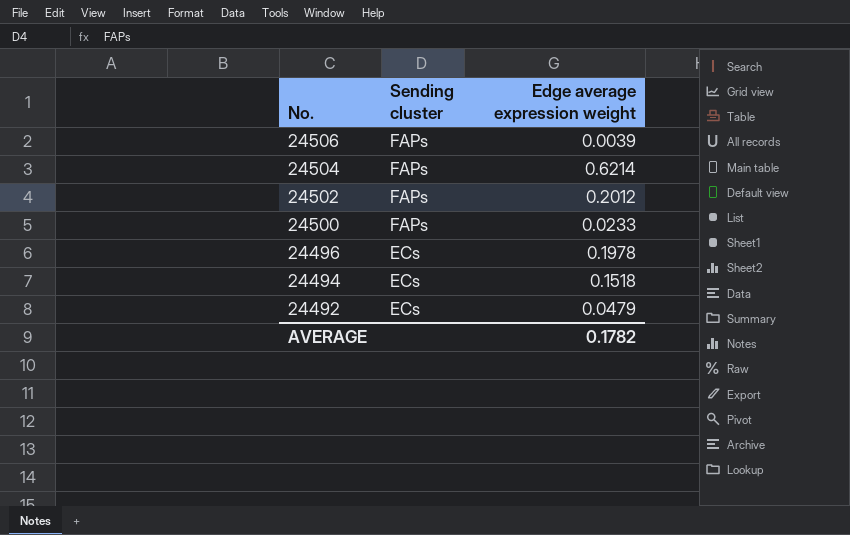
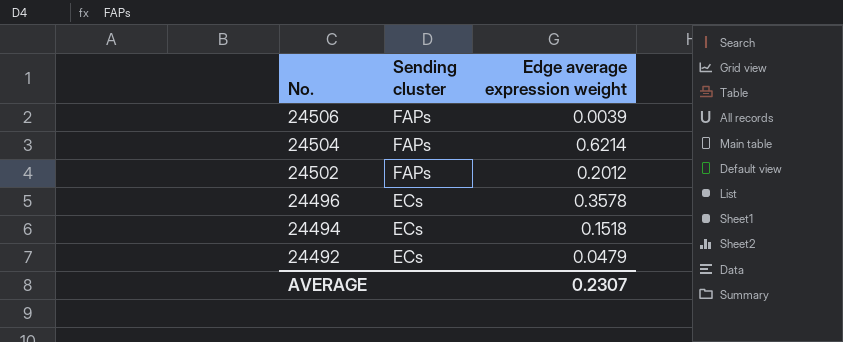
row 24500: FAPs | 0.0233 -> none
24496 | Edge average expression weight: 0.1978 -> 0.3578
AVERAGE | Edge average expression weight: 0.1782 -> 0.2307

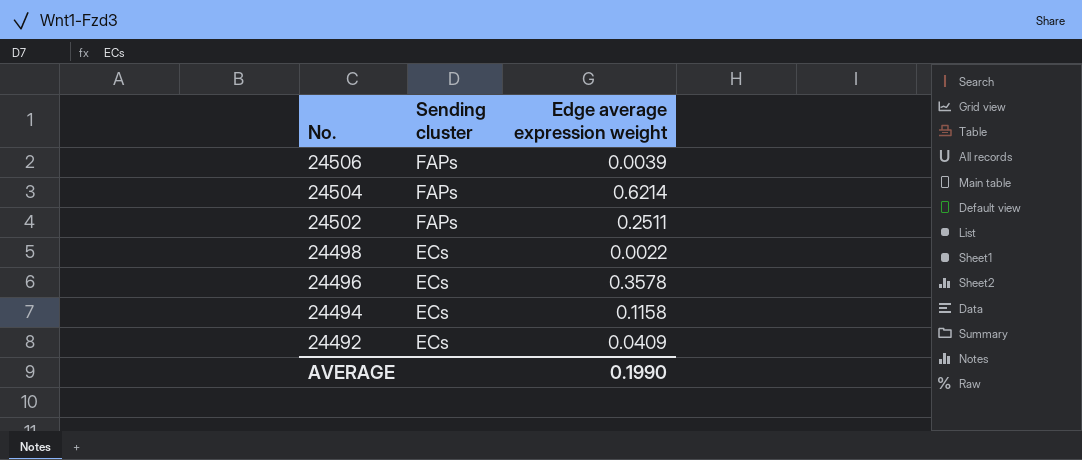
24502 | Edge average expression weight: 0.2012 -> 0.2511
row 24498: none -> ECs | 0.0022
24494 | Edge average expression weight: 0.1518 -> 0.1158
24492 | Edge average expression weight: 0.0479 -> 0.0409
AVERAGE | Edge average expression weight: 0.2307 -> 0.1990

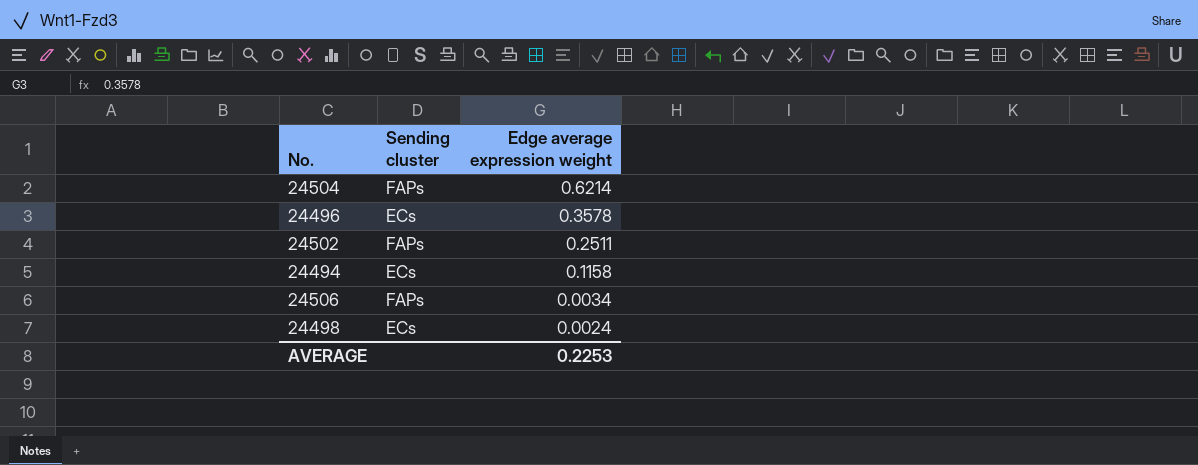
row order: No. descending -> Edge average expression weight descending
row 24492: ECs | 0.0409 -> none
24506 | Edge average expression weight: 0.0039 -> 0.0034
24498 | Edge average expression weight: 0.0022 -> 0.0024
AVERAGE | Edge average expression weight: 0.1990 -> 0.2253

